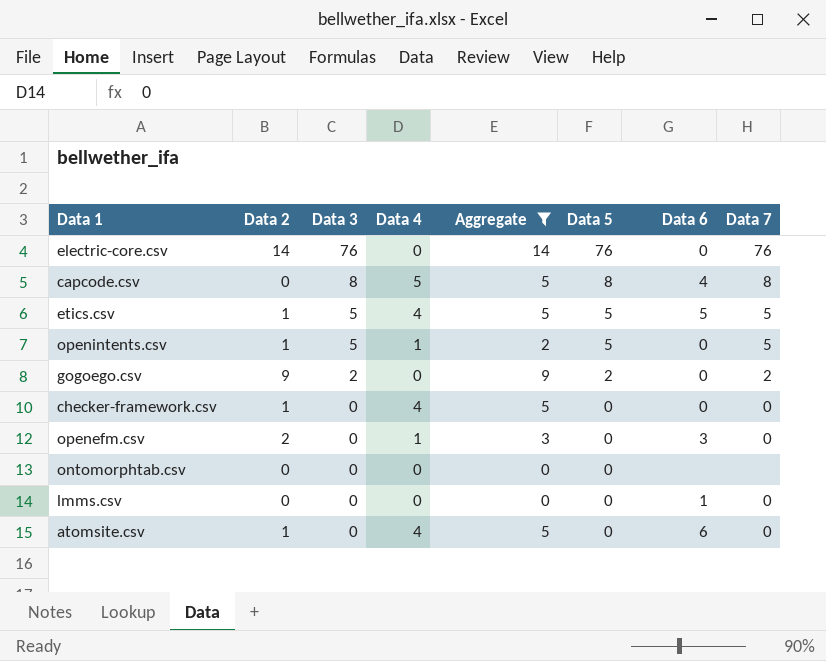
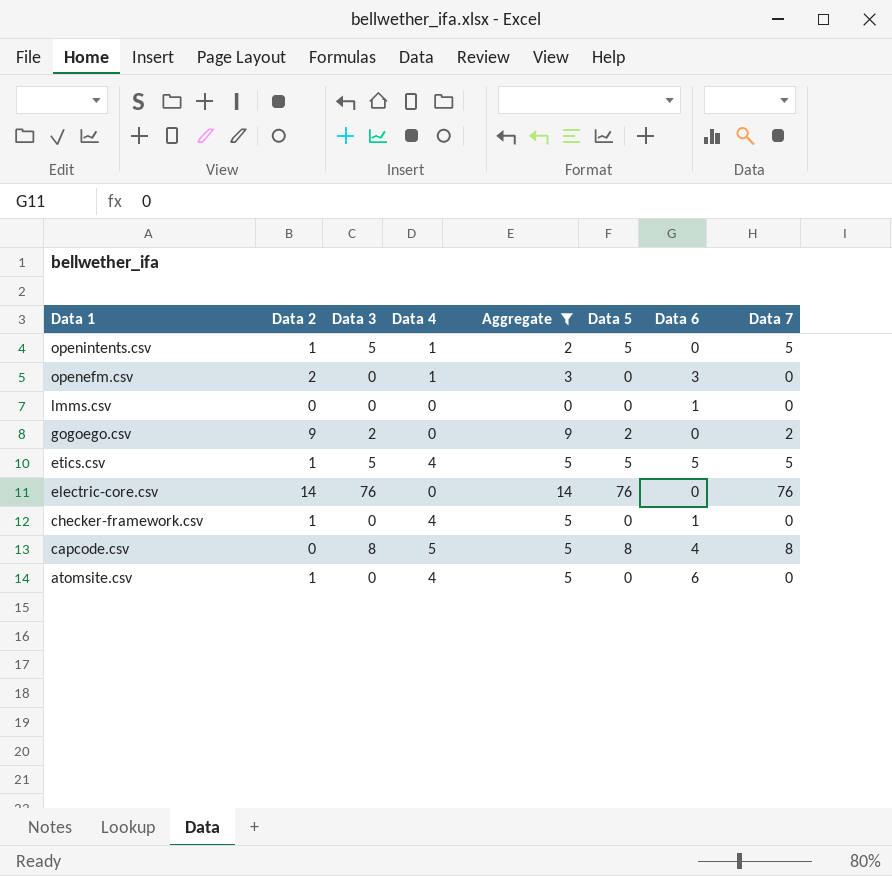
row order: Data 3 descending -> Data 1 descending
row ontomorphtab.csv: 0 | 0 | 0 | 0 | 0 | none | none -> none
checker-framework.csv | Data 6: 0 -> 1

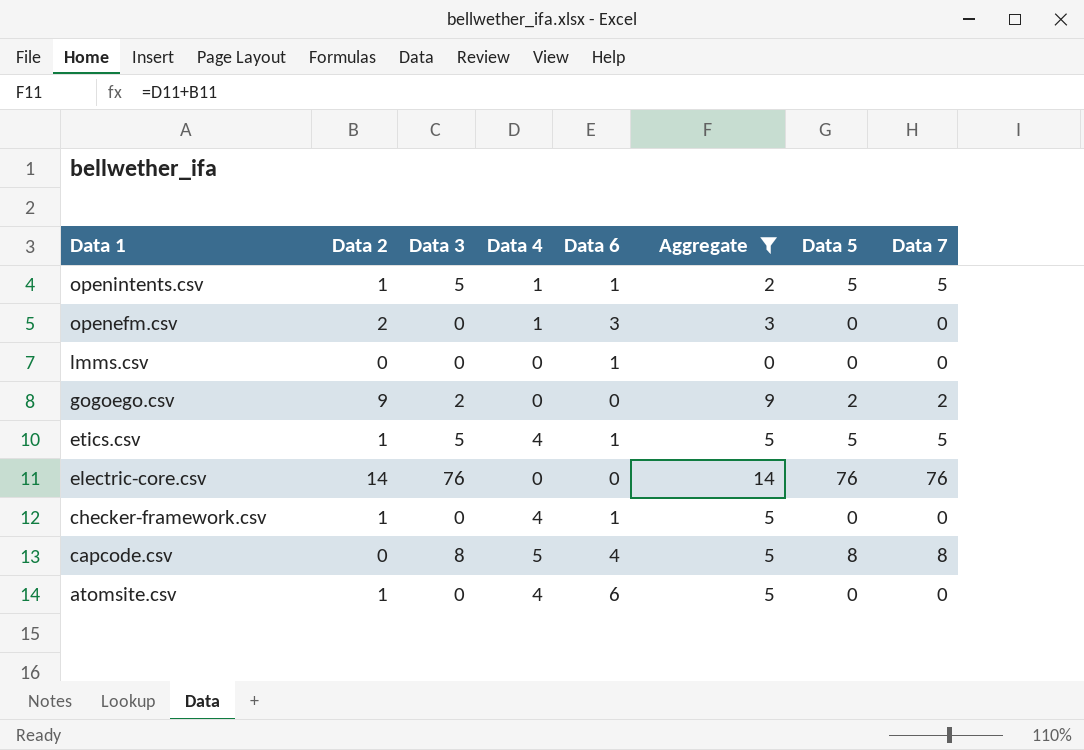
column Data 6 | position: 7 -> 5
openintents.csv | Data 6: 0 -> 1
etics.csv | Data 6: 5 -> 1

